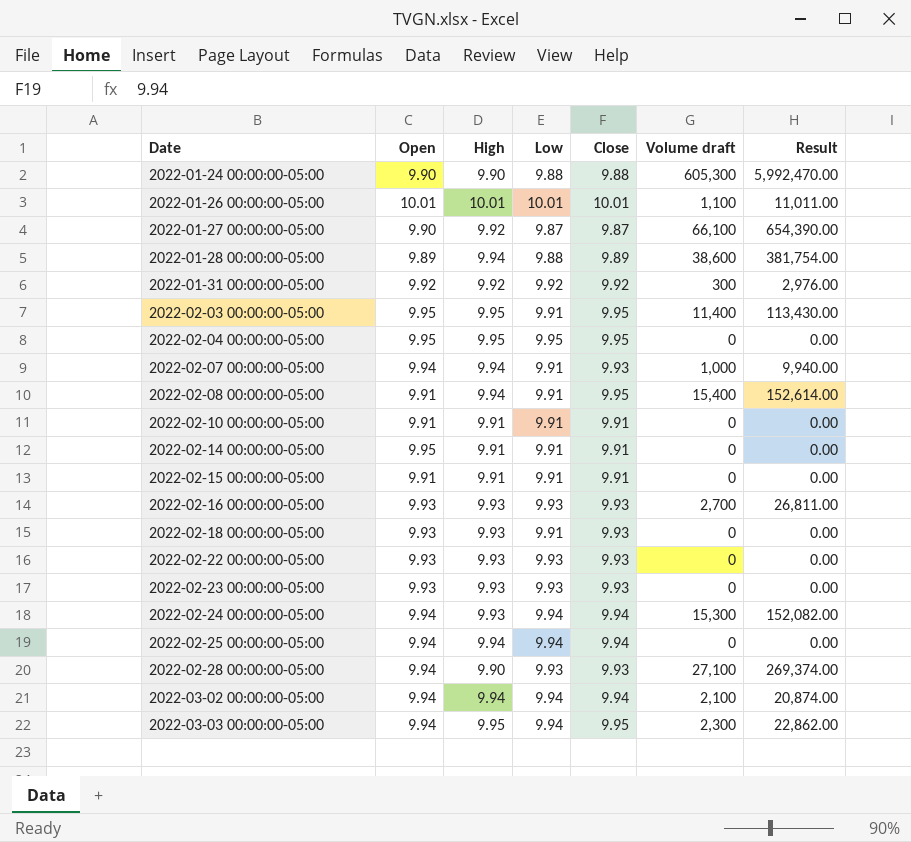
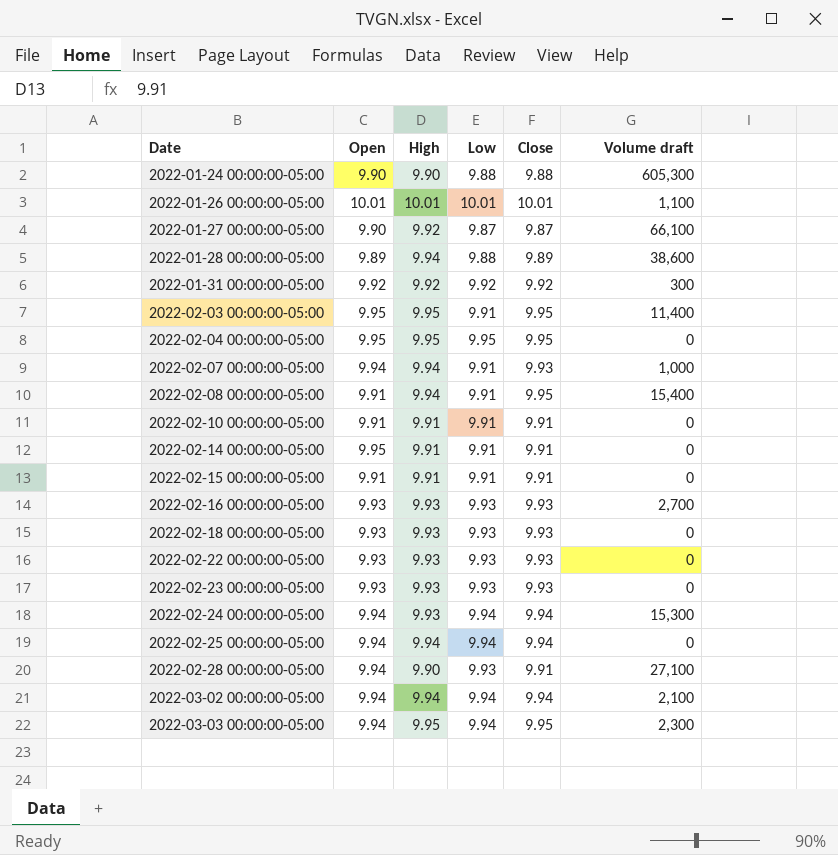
column Result | formula: [Open] * [Volume draft] -> none
2022-02-18 00:00:00-05:00 | Low: 9.91 -> 9.93
2022-02-28 00:00:00-05:00 | Close: 9.93 -> 9.91

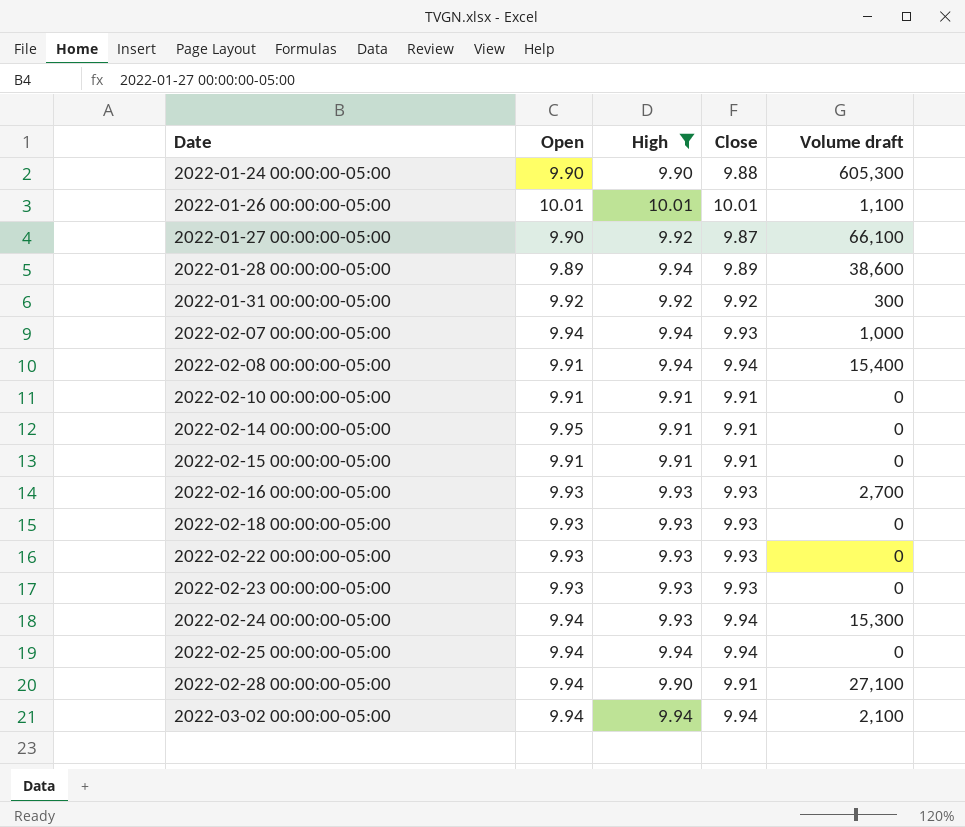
filter: none -> High != 9.95
column Low | position: 4 -> none
2022-02-08 00:00:00-05:00 | Close: 9.95 -> 9.94

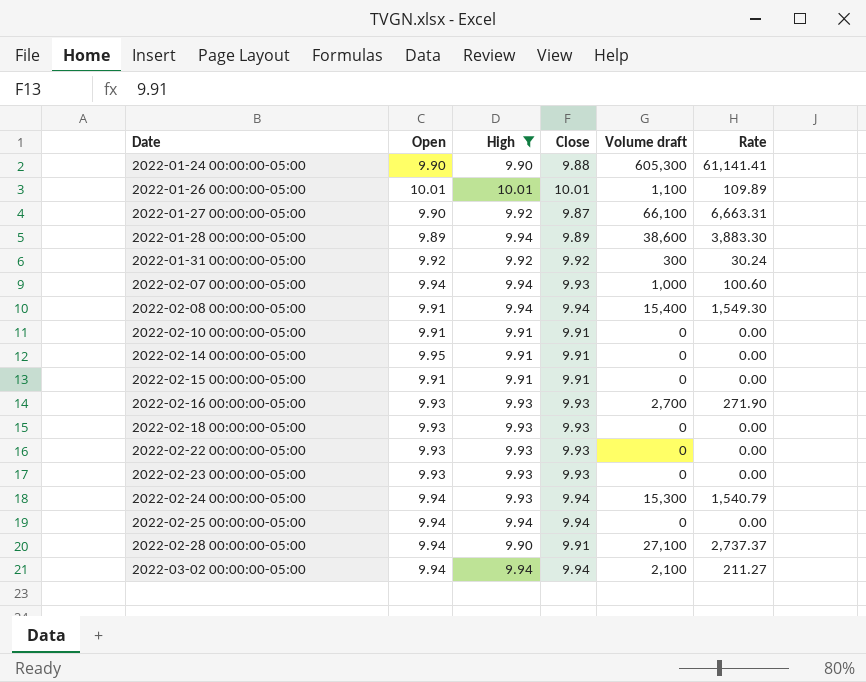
column Rate | formula: none -> [Volume draft] / [High]

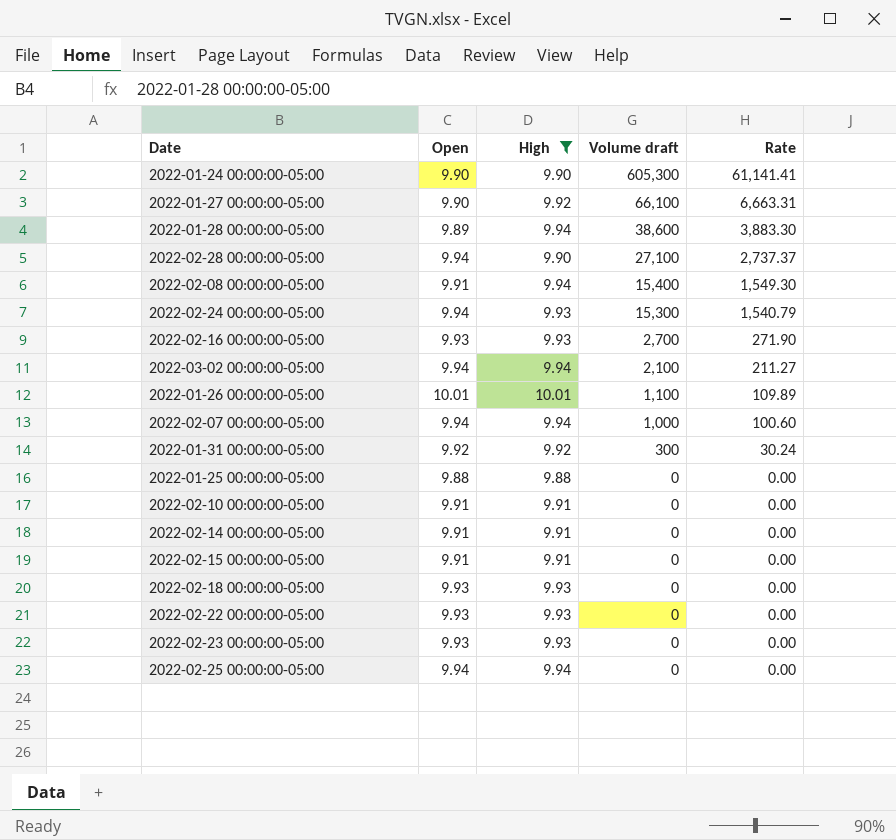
row order: Date ascending -> Volume draft descending
column Close | position: 4 -> none
row 2022-01-25 00:00:00-05:00: none -> 9.88 | 9.88 | 0 | 0.00
2022-02-14 00:00:00-05:00 | Open: 9.95 -> 9.91

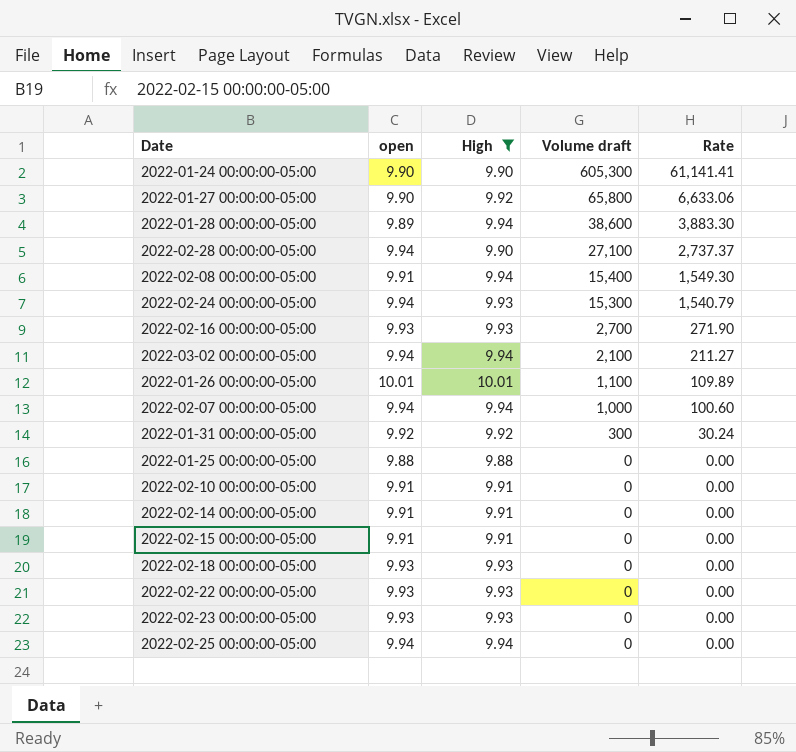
column name: Open -> open
2022-01-27 00:00:00-05:00 | Volume draft: 66,100 -> 65,800
2022-01-27 00:00:00-05:00 | Rate: 6,663.31 -> 6,633.06

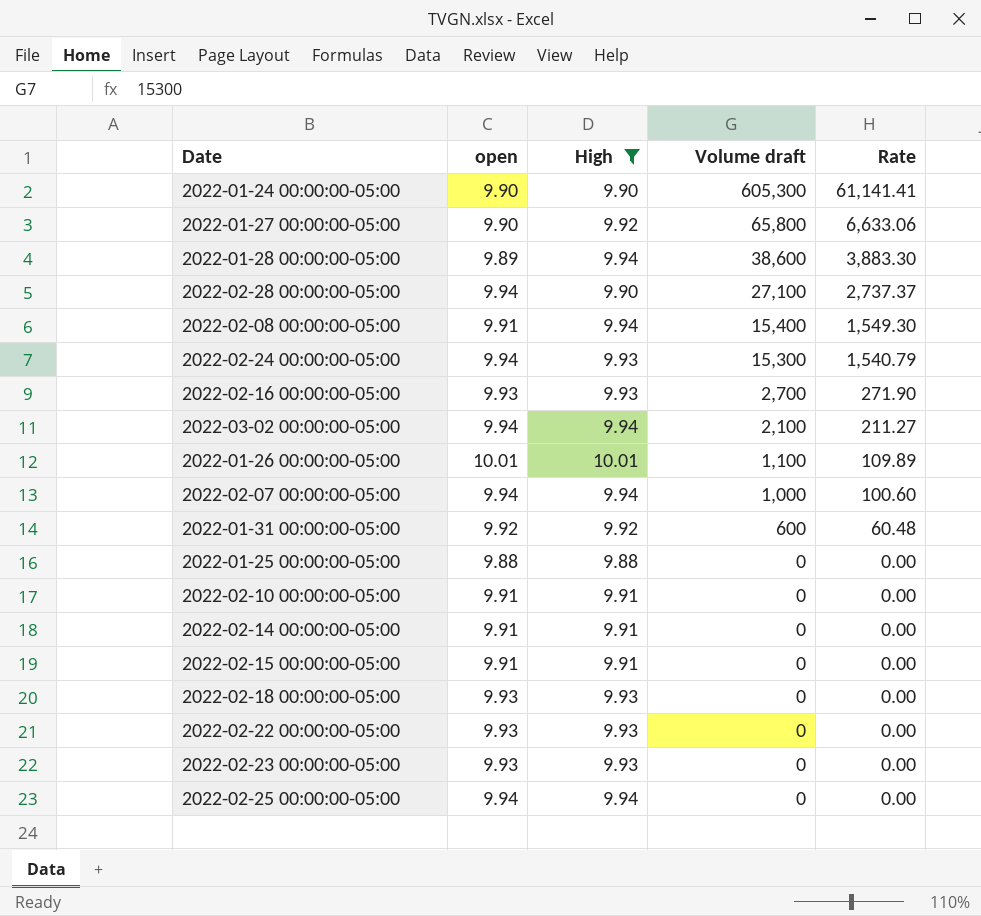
2022-01-31 00:00:00-05:00 | Volume draft: 300 -> 600
2022-01-31 00:00:00-05:00 | Rate: 30.24 -> 60.48

